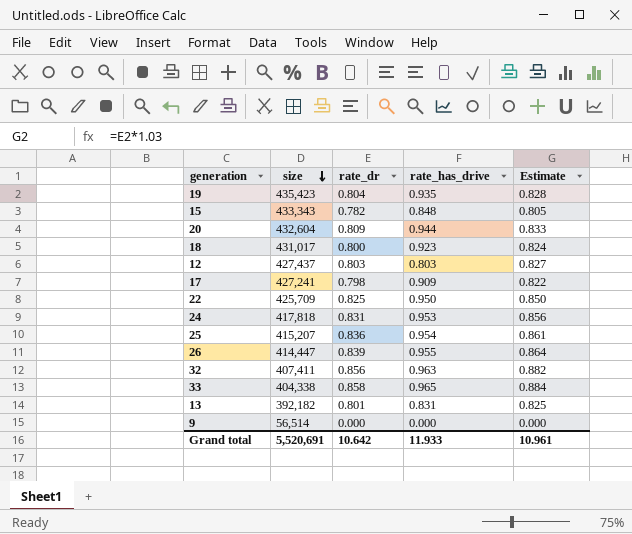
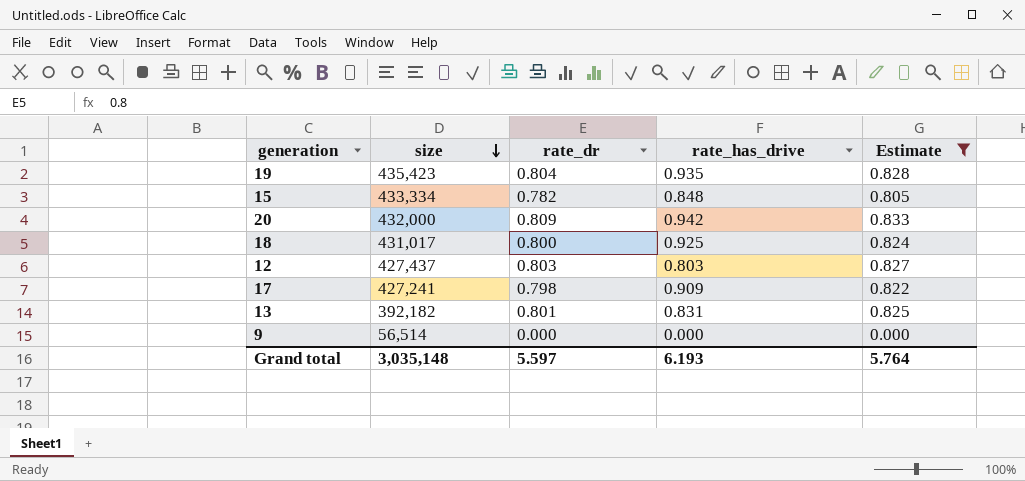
filter: none -> Estimate <= 0.833
15 | size: 433,343 -> 433,334
20 | size: 432,604 -> 432,000
20 | rate_has_drive: 0.944 -> 0.942
18 | rate_has_drive: 0.923 -> 0.925
Grand total | size: 5,520,691 -> 3,035,148
Grand total | rate_dr: 10.642 -> 5.597
Grand total | rate_has_drive: 11.933 -> 6.193
Grand total | Estimate: 10.961 -> 5.764

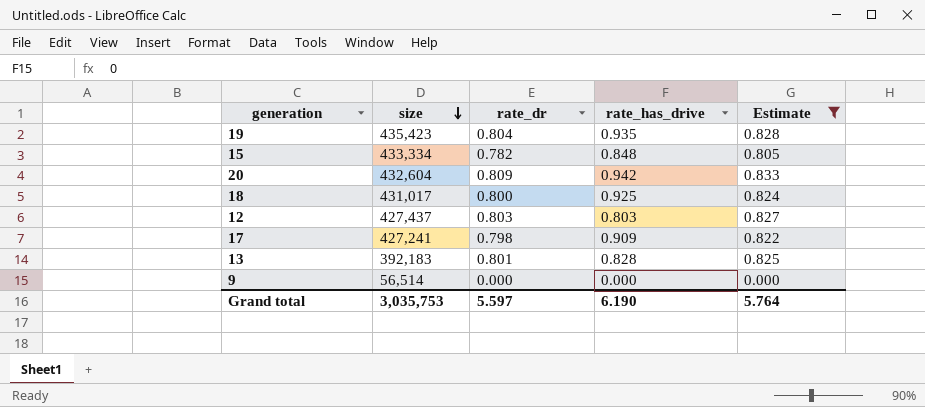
20 | size: 432,000 -> 432,604
13 | size: 392,182 -> 392,183
13 | rate_has_drive: 0.831 -> 0.828
Grand total | size: 3,035,148 -> 3,035,753
Grand total | rate_has_drive: 6.193 -> 6.190

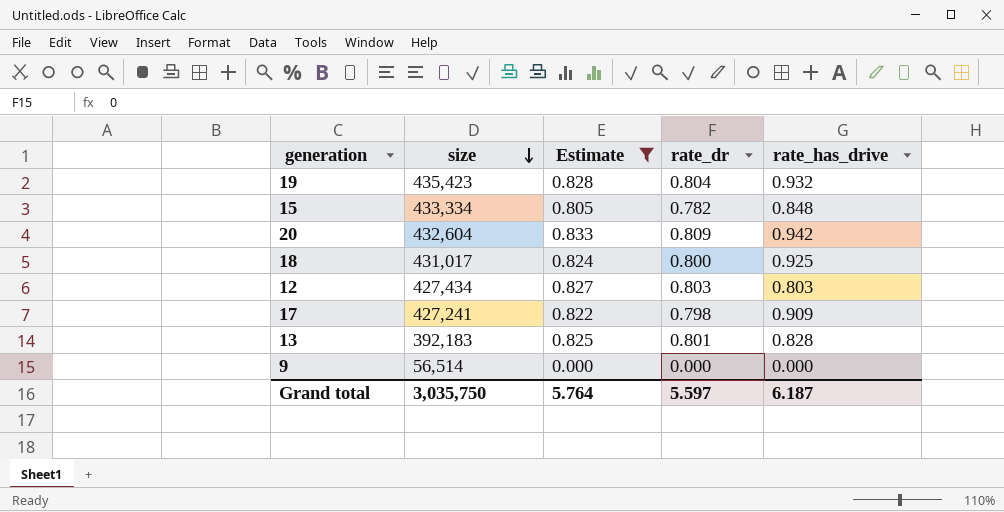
column Estimate | position: 5 -> 3
19 | rate_has_drive: 0.935 -> 0.932
12 | size: 427,437 -> 427,434
Grand total | size: 3,035,753 -> 3,035,750
Grand total | rate_has_drive: 6.190 -> 6.187

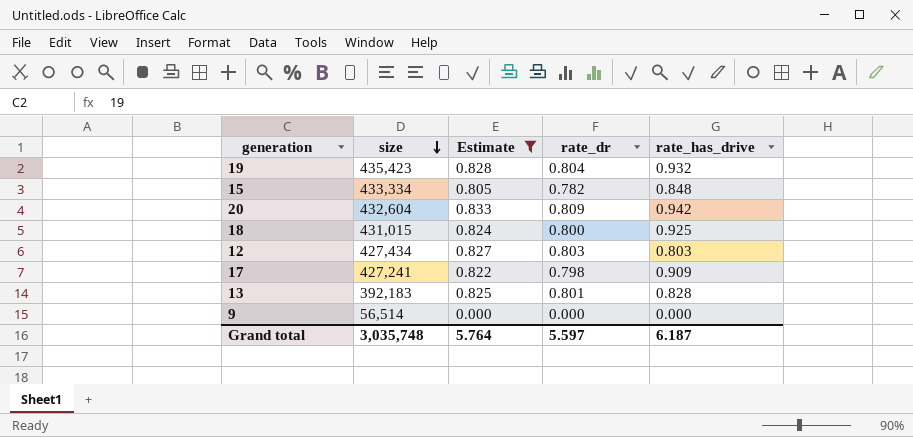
18 | size: 431,017 -> 431,015
Grand total | size: 3,035,750 -> 3,035,748

